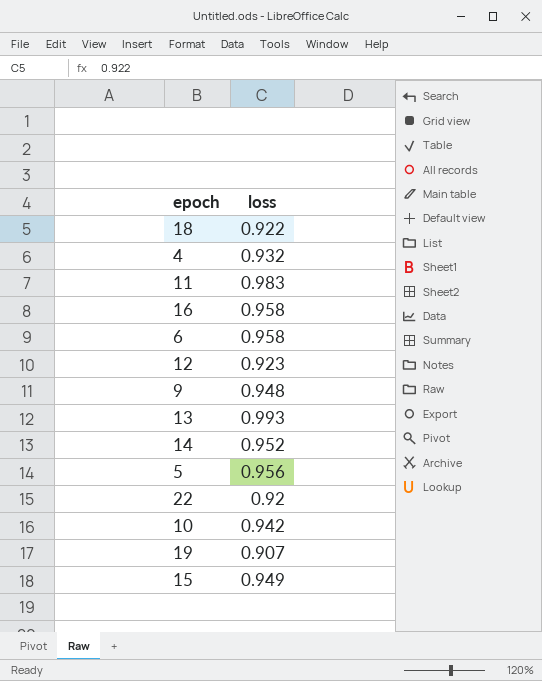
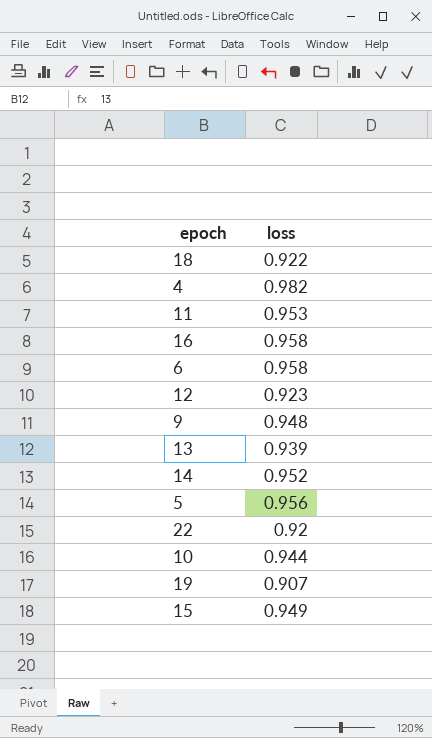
4 | loss: 0.932 -> 0.982
11 | loss: 0.983 -> 0.953
13 | loss: 0.993 -> 0.939
10 | loss: 0.942 -> 0.944

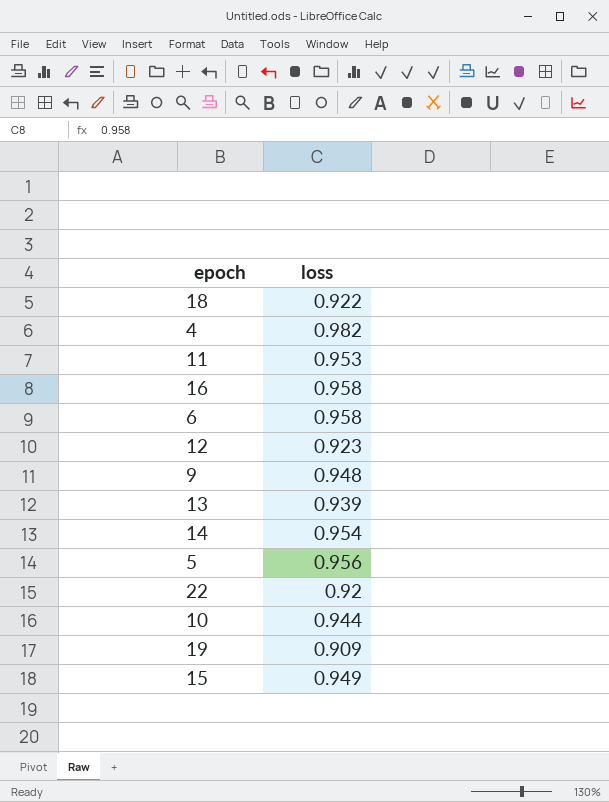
14 | loss: 0.952 -> 0.954
19 | loss: 0.907 -> 0.909

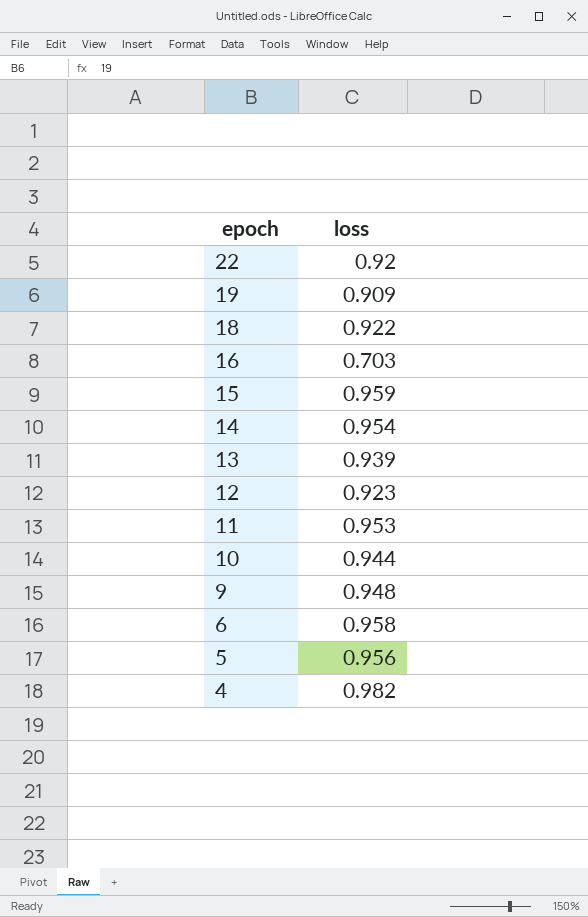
row order: none -> epoch descending
16 | loss: 0.958 -> 0.703
15 | loss: 0.949 -> 0.959

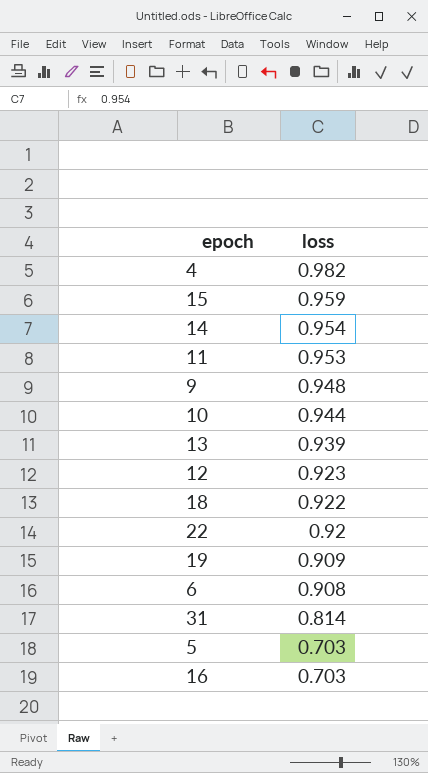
row order: epoch descending -> loss descending
6 | loss: 0.958 -> 0.908
row 31: none -> 0.814
5 | loss: 0.956 -> 0.703

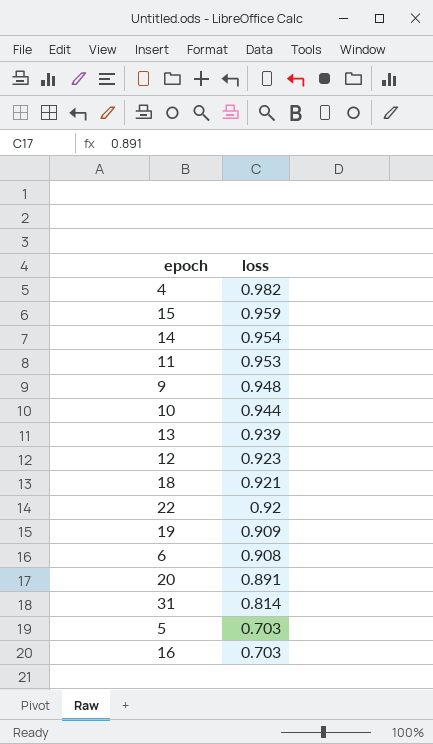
18 | loss: 0.922 -> 0.921
row 20: none -> 0.891

